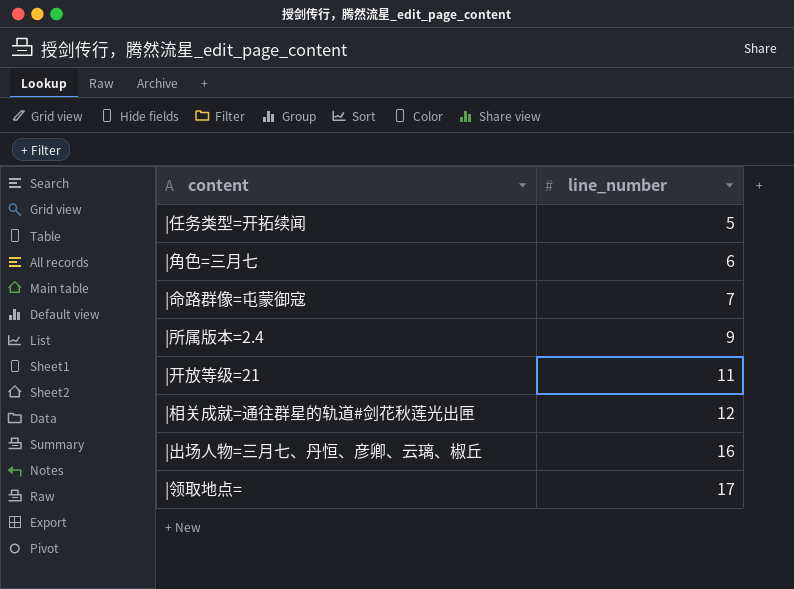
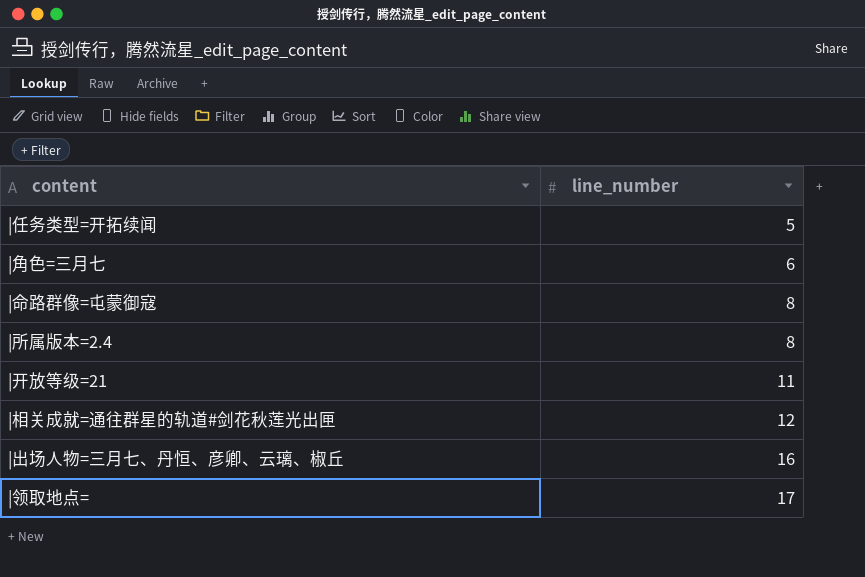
|命路群像=屯蒙御寇 | line_number: 7 -> 8
|所属版本=2.4 | line_number: 9 -> 8

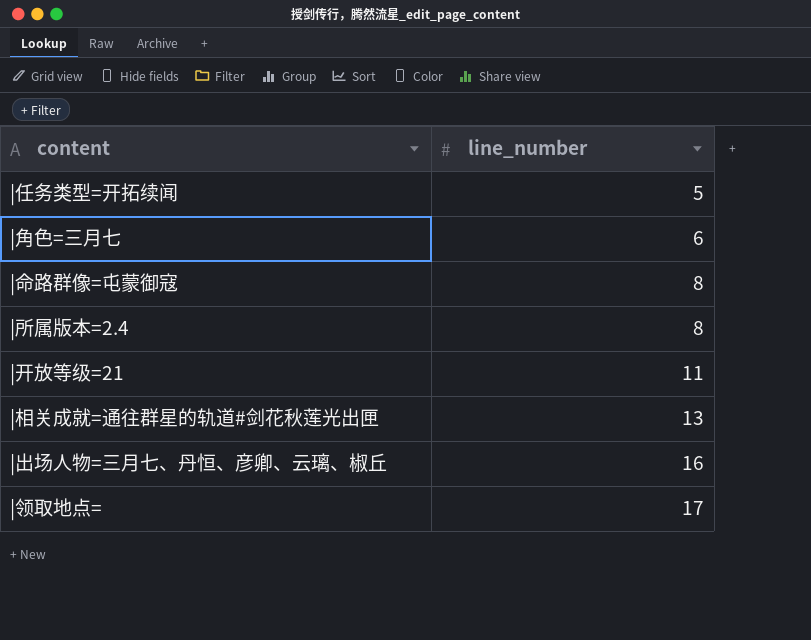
|相关成就=通往群星的轨道#剑花秋莲光出匣 | line_number: 12 -> 13

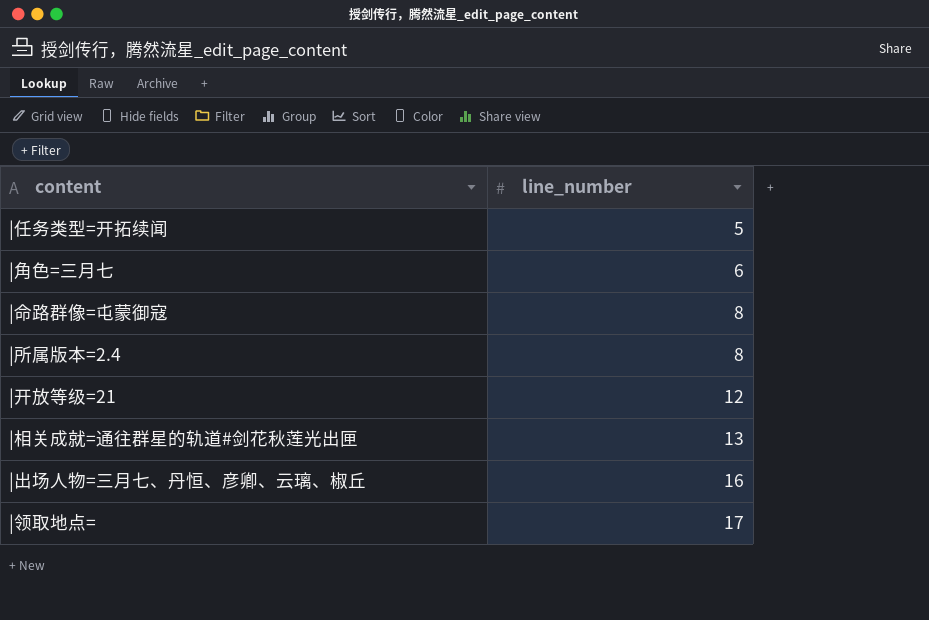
|开放等级=21 | line_number: 11 -> 12

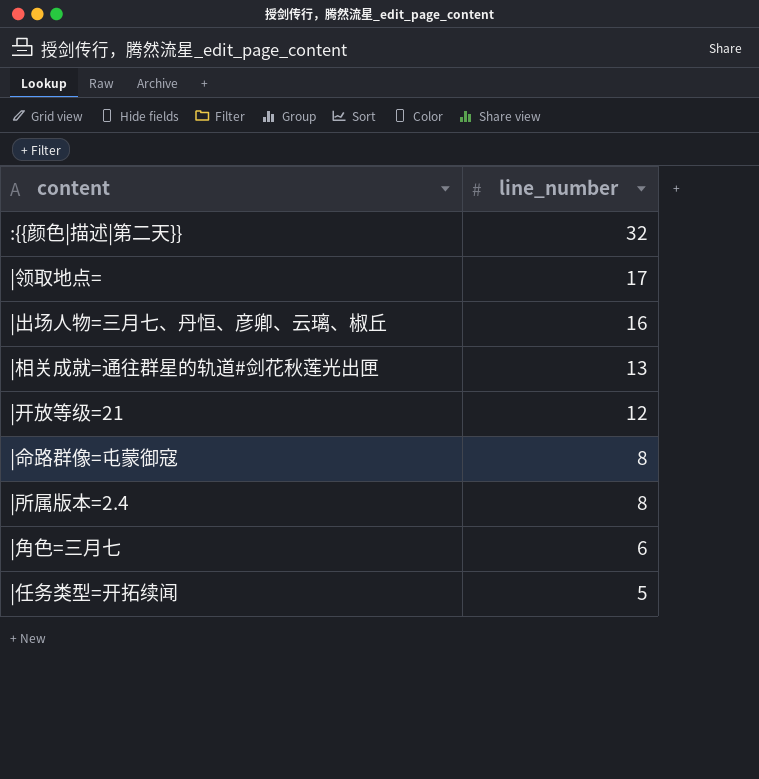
row order: line_number ascending -> line_number descending
row :{{颜色|描述|第二天}}: none -> 32

